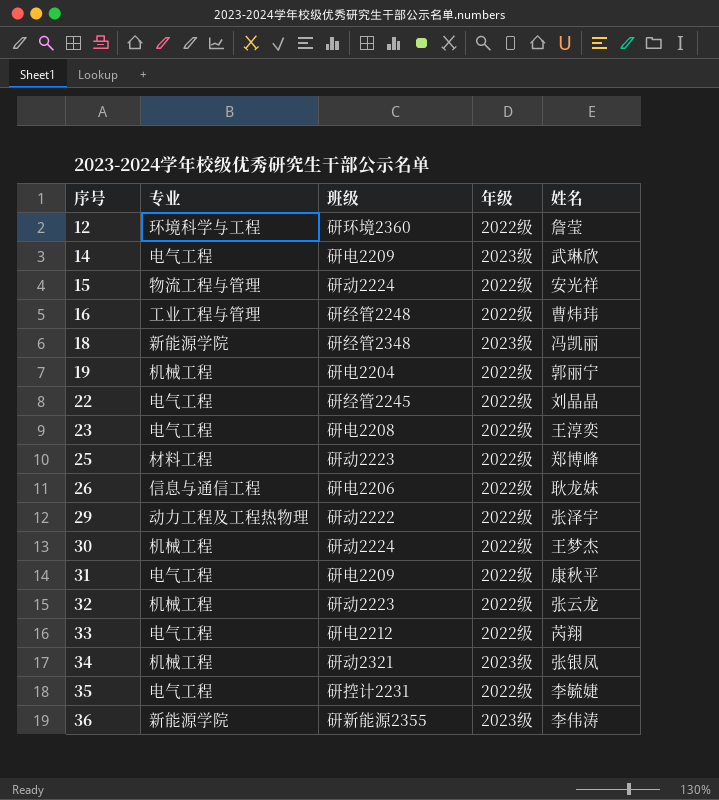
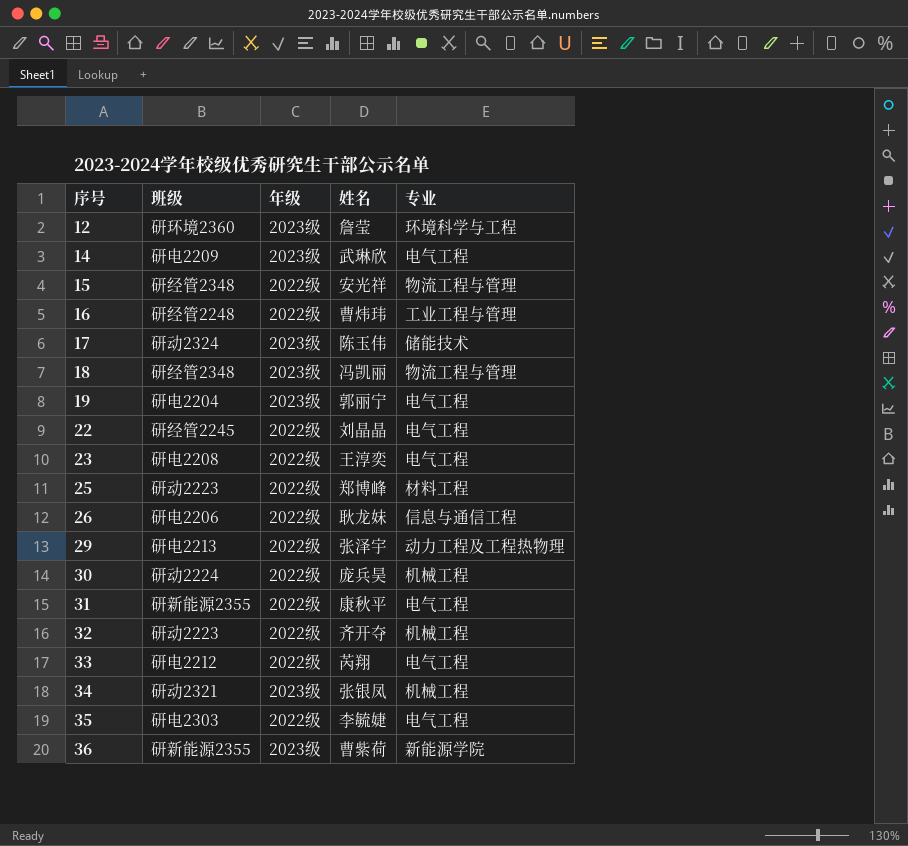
column 专业 | position: 2 -> 5
12 | 年级: 2022级 -> 2023级
15 | 班级: 研动2224 -> 研经管2348
row 17: none -> 研动2324 | 2023级 | 陈玉伟 | 储能技术
18 | 专业: 新能源学院 -> 物流工程与管理
19 | 年级: 2022级 -> 2023级
19 | 专业: 机械工程 -> 电气工程
29 | 班级: 研动2222 -> 研电2213
30 | 姓名: 王梦杰 -> 庞兵昊
31 | 班级: 研电2209 -> 研新能源2355
32 | 姓名: 张云龙 -> 齐开夺
35 | 班级: 研控计2231 -> 研电2303
36 | 姓名: 李伟涛 -> 曹紫荷

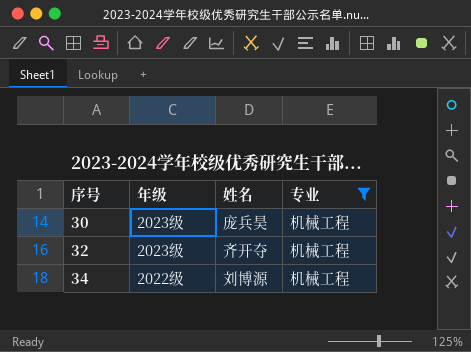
filter: none -> 专业 = 机械工程
column 班级 | position: 2 -> none
30 | 年级: 2022级 -> 2023级
32 | 年级: 2022级 -> 2023级
34 | 年级: 2023级 -> 2022级
34 | 姓名: 张银凤 -> 刘博源

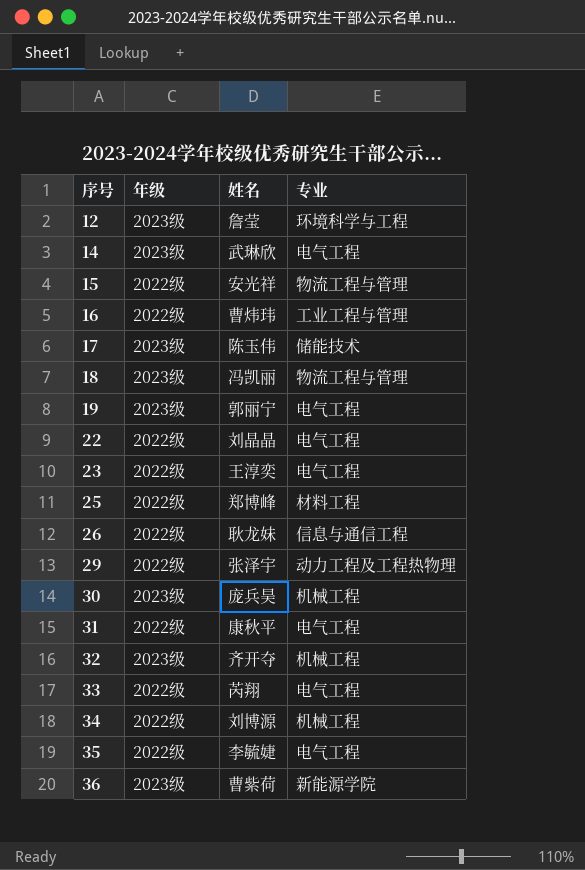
filter: 专业 = 机械工程 -> none

